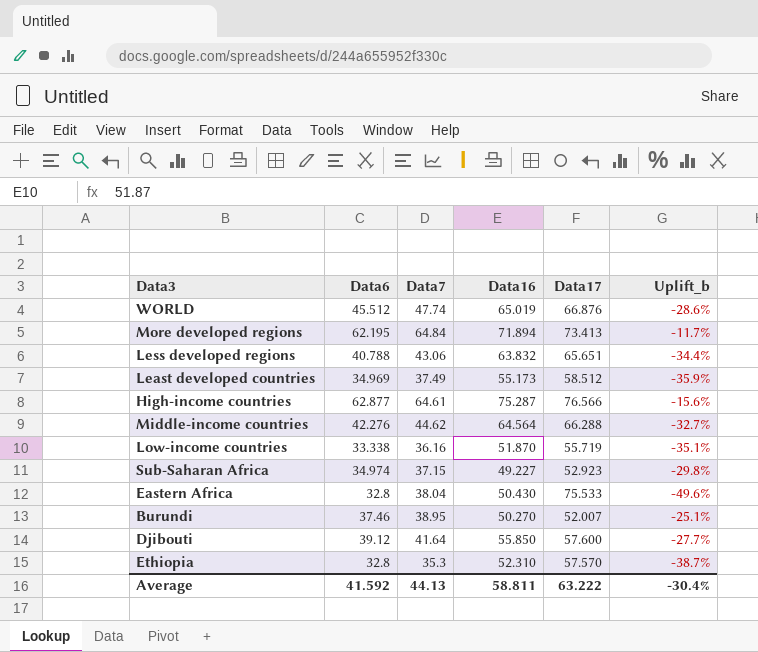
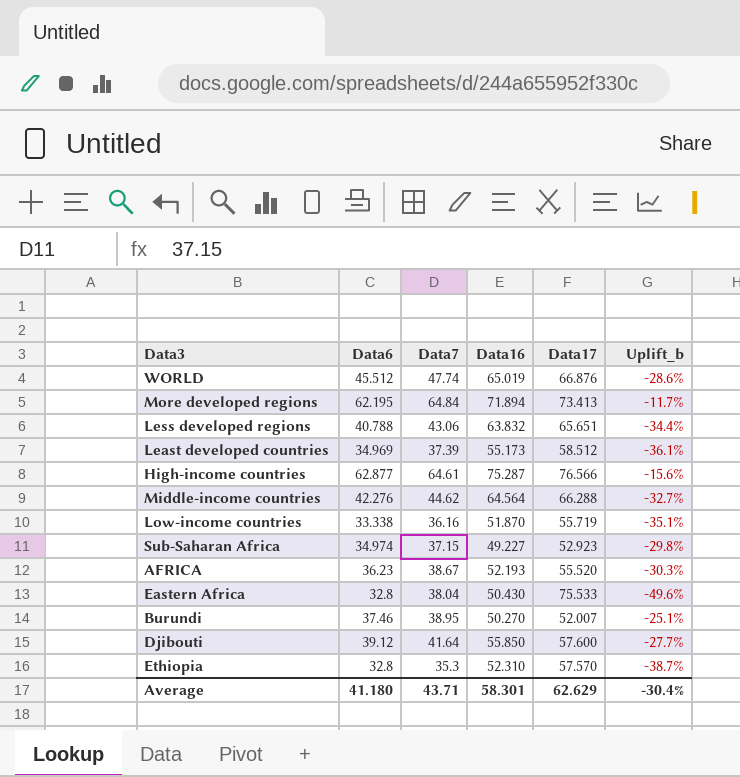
Least developed countries | Data7: 37.49 -> 37.39
Least developed countries | Uplift_b: -35.9% -> -36.1%
row AFRICA: none -> 36.23 | 38.67 | 52.193 | 55.520 | -30.3%
Average | Data6: 41.592 -> 41.180
Average | Data7: 44.13 -> 43.71
Average | Data16: 58.811 -> 58.301
Average | Data17: 63.222 -> 62.629

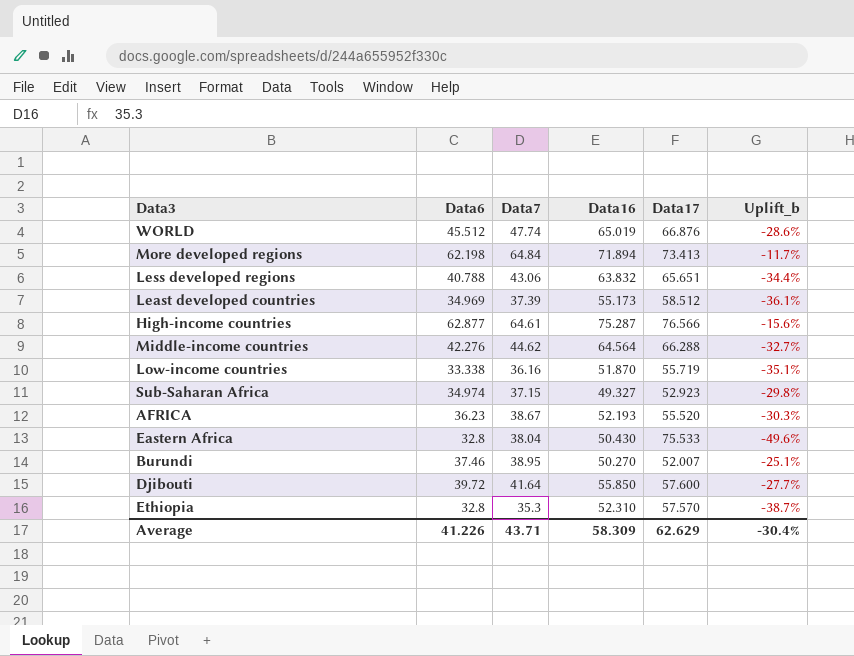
More developed regions | Data6: 62.195 -> 62.198
Sub-Saharan Africa | Data16: 49.227 -> 49.327
Djibouti | Data6: 39.12 -> 39.72
Average | Data6: 41.180 -> 41.226
Average | Data16: 58.301 -> 58.309

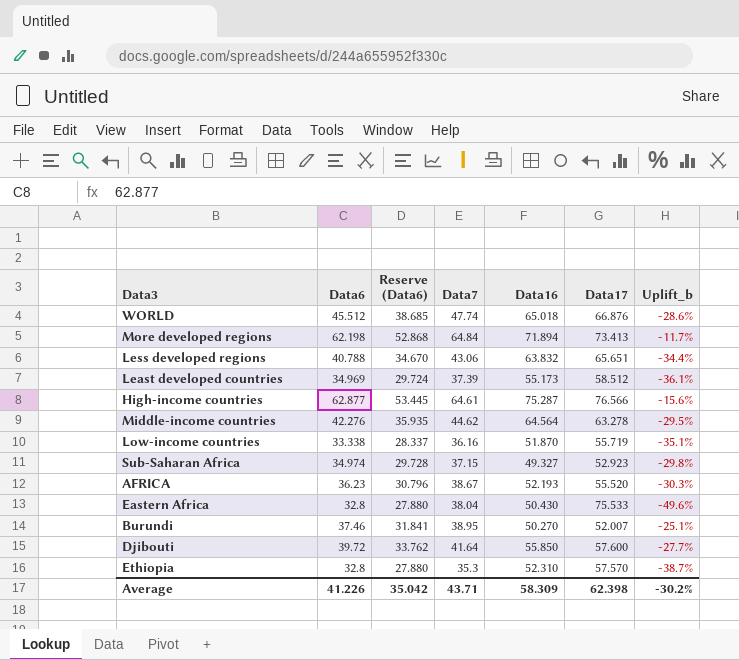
column Reserve (Data6) | formula: none -> [Data6] * 0.85
WORLD | Data16: 65.019 -> 65.018
Middle-income countries | Data17: 66.288 -> 63.278
Middle-income countries | Uplift_b: -32.7% -> -29.5%
Average | Data17: 62.629 -> 62.398
Average | Uplift_b: -30.4% -> -30.2%

